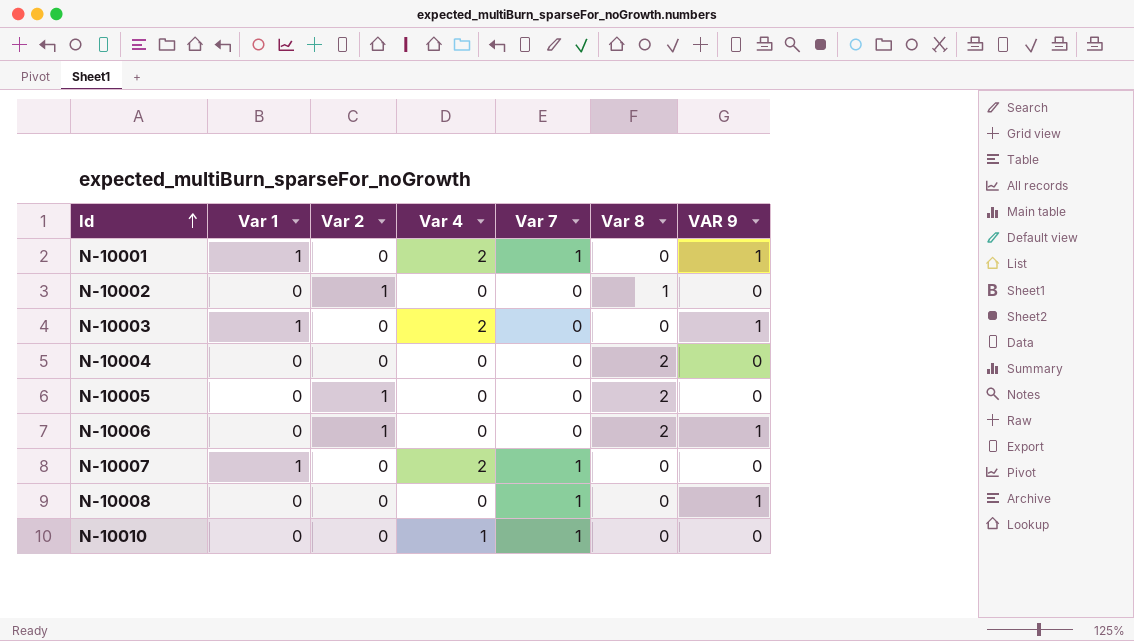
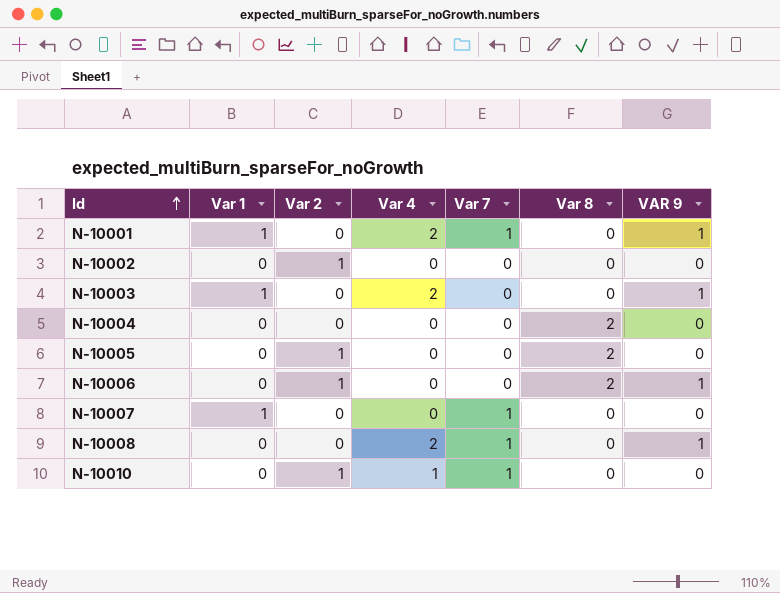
N-10002 | Var 8: 1 -> 0
N-10007 | Var 4: 2 -> 0
N-10008 | Var 4: 0 -> 2
N-10010 | Var 2: 0 -> 1

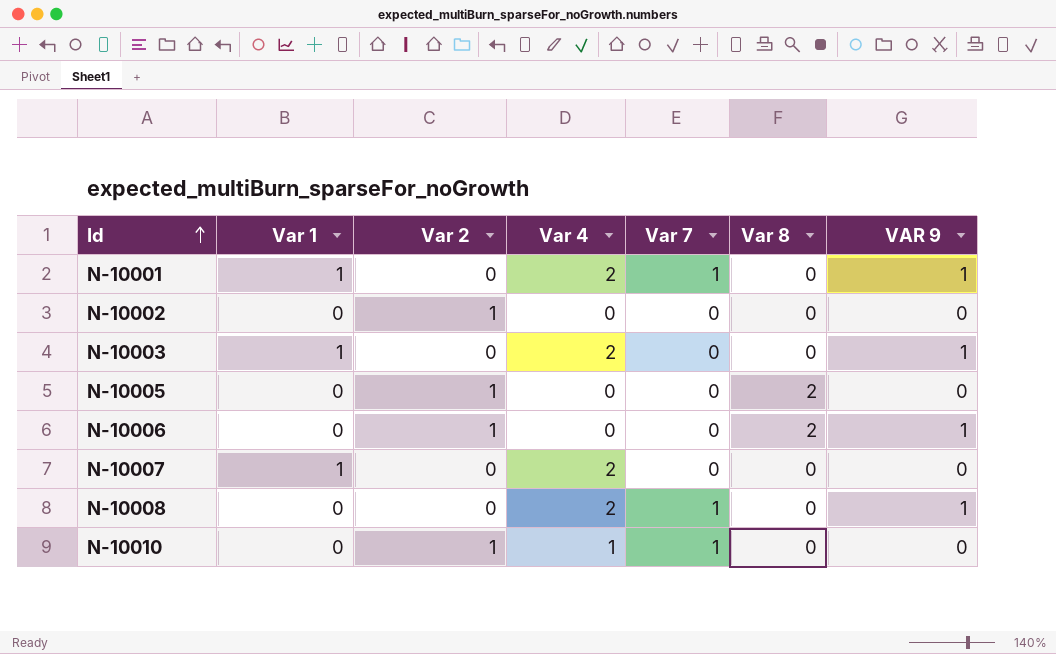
row N-10004: 0 | 0 | 0 | 0 | 2 | 0 -> none
N-10007 | Var 4: 0 -> 2
N-10007 | Var 7: 1 -> 0

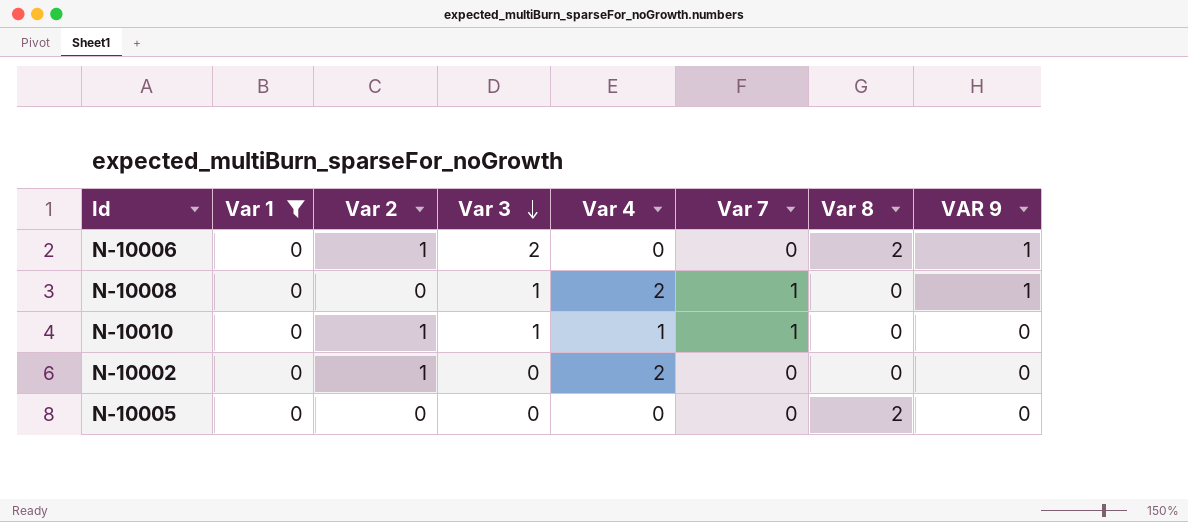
filter: none -> Var 1 = 0
row order: Id ascending -> Var 3 descending
column Var 3 | position: none -> 4
N-10002 | Var 4: 0 -> 2
N-10005 | Var 2: 1 -> 0

